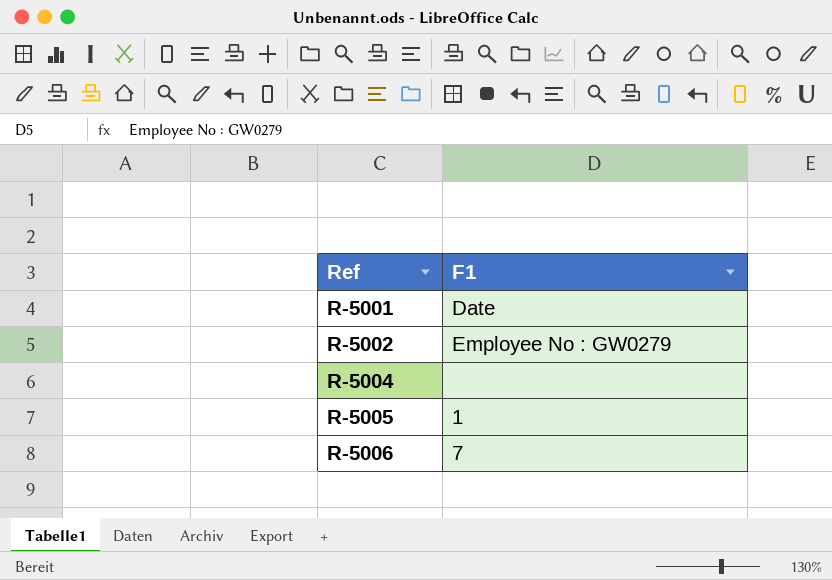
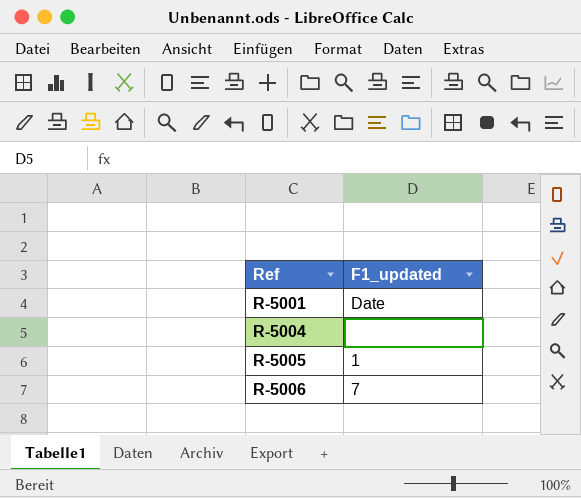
column name: F1 -> F1_updated
row R-5002: Employee No : GW0279 -> none

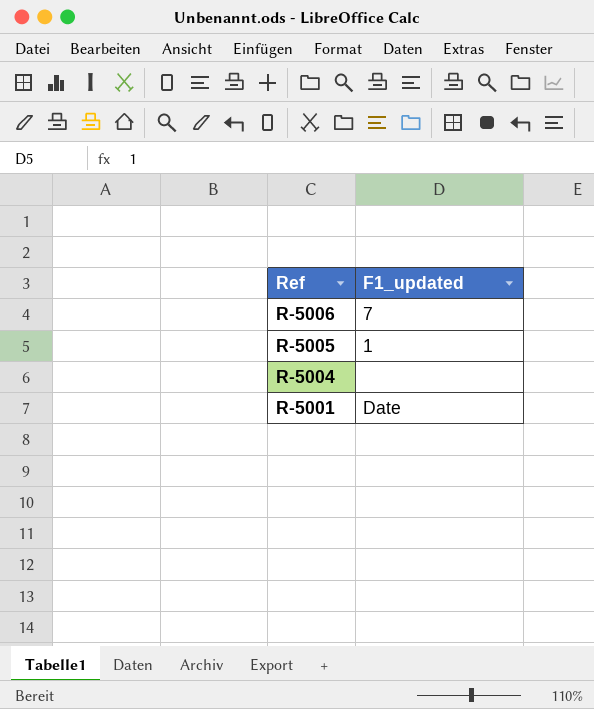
row order: Ref ascending -> Ref descending

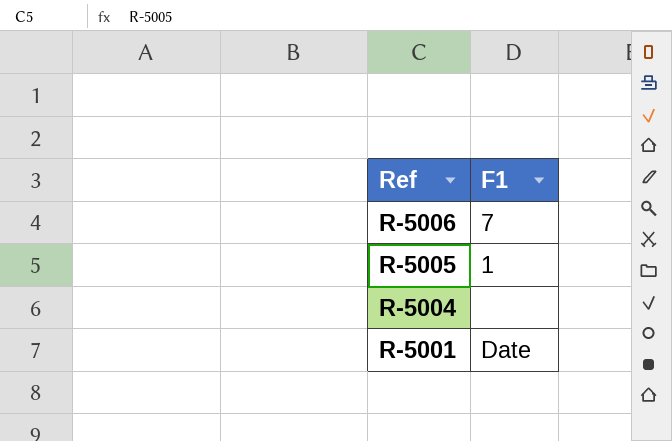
column name: F1_updated -> F1

